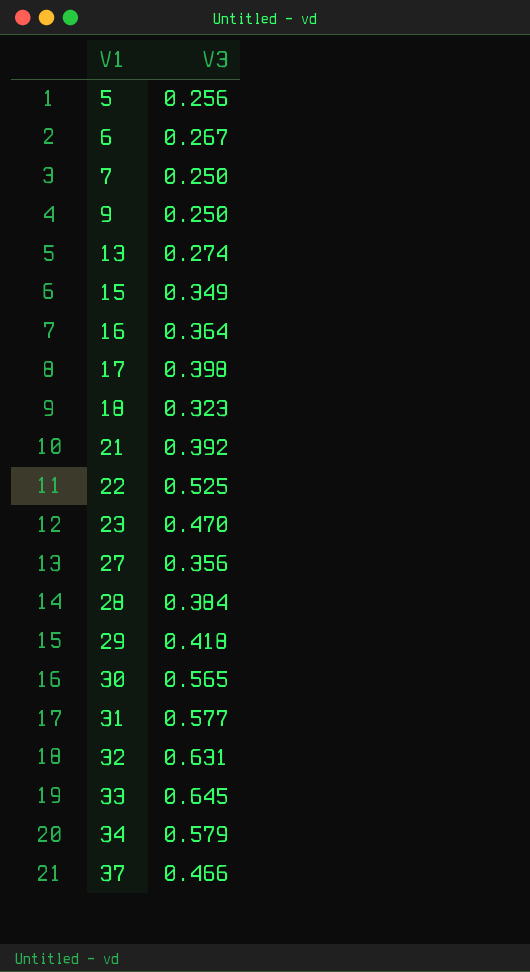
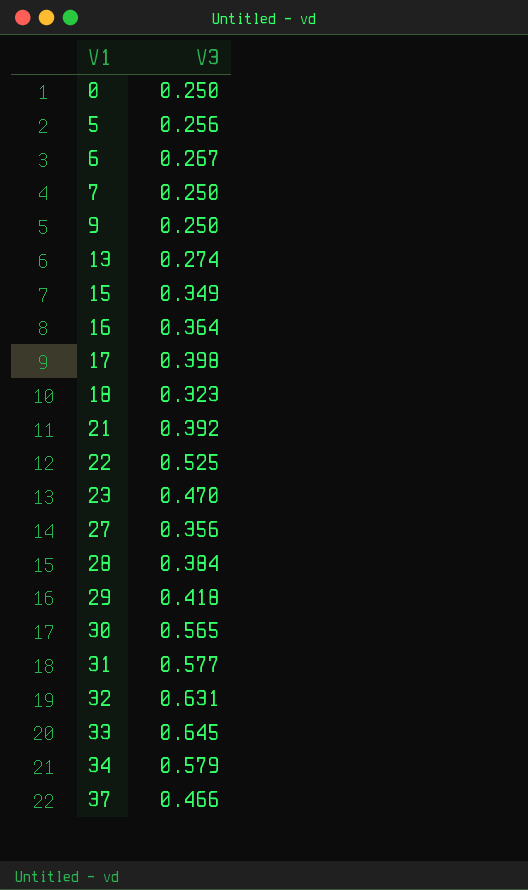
row 0: none -> 0.250

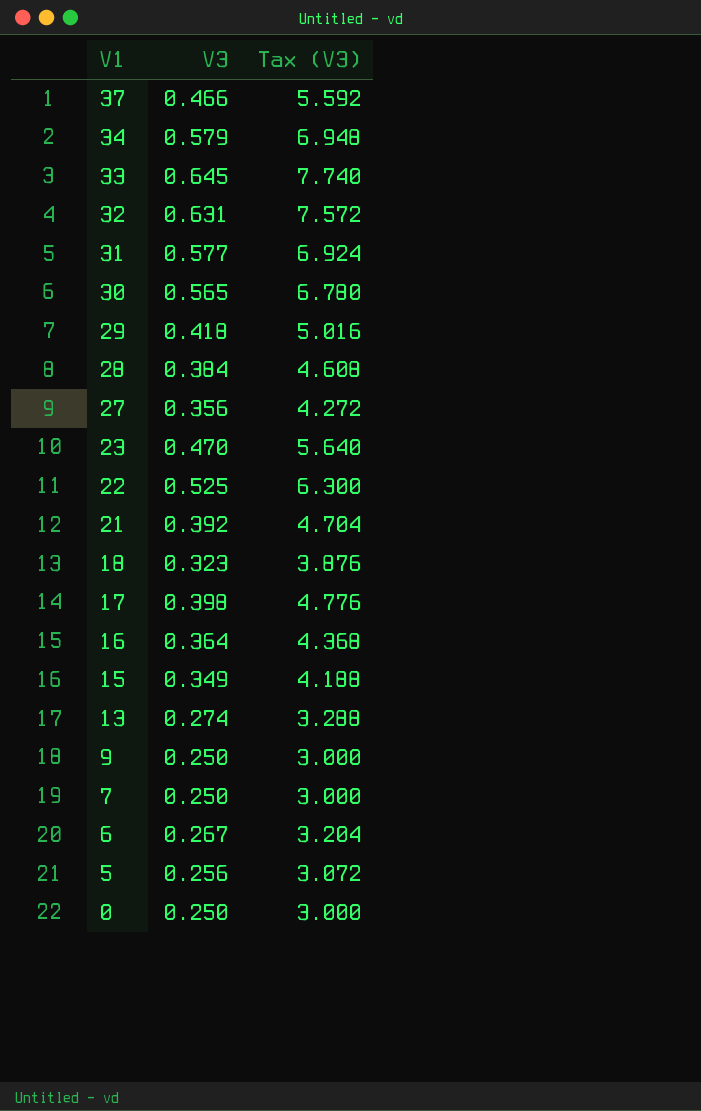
row order: V1 ascending -> V1 descending
column Tax (V3) | formula: none -> [V3] * 12

